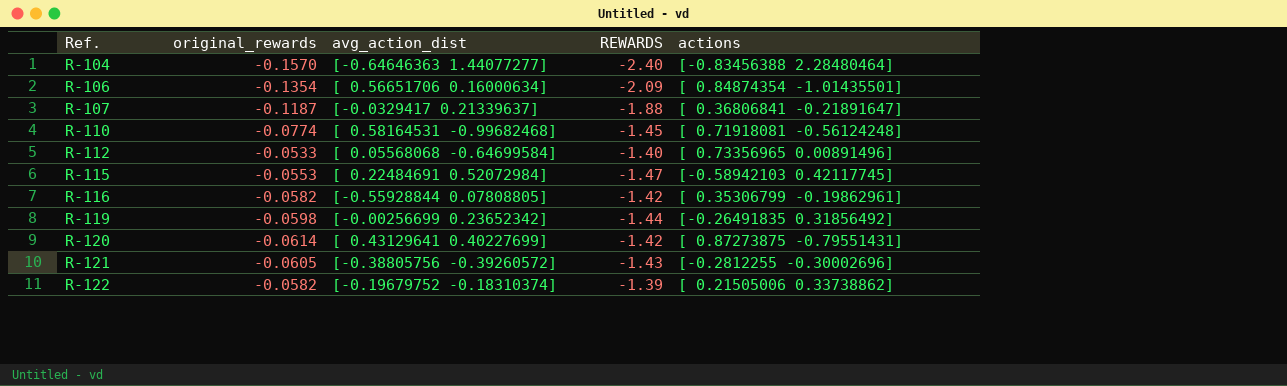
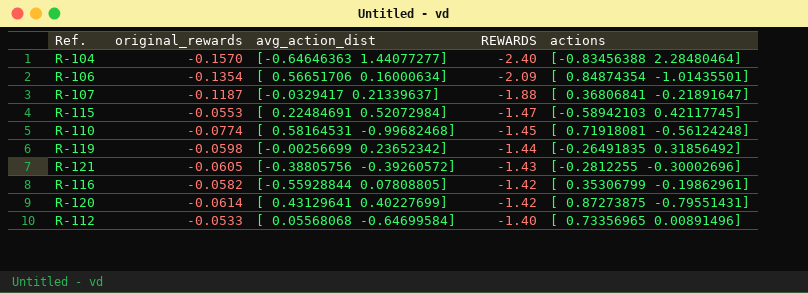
row order: Ref. ascending -> REWARDS ascending
row R-122: -0.0582 | [-0.19679752 -0.18310374] | -1.39 | [ 0.21505006 0.33738862] -> none

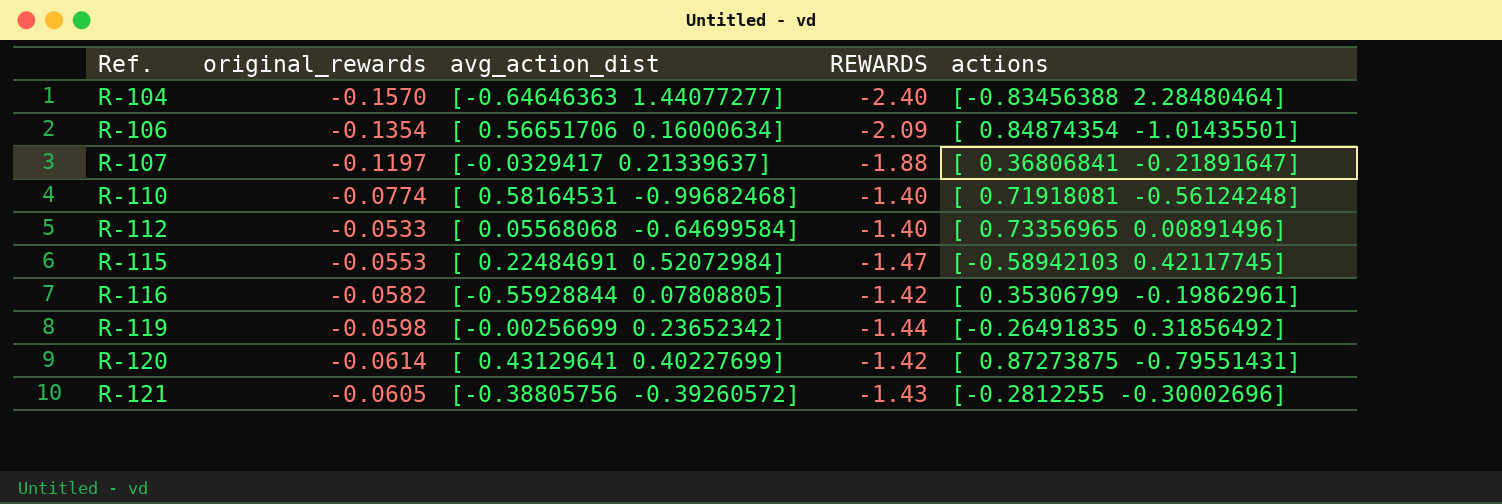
row order: REWARDS ascending -> Ref. ascending
R-107 | original_rewards: -0.1187 -> -0.1197
R-110 | REWARDS: -1.45 -> -1.40

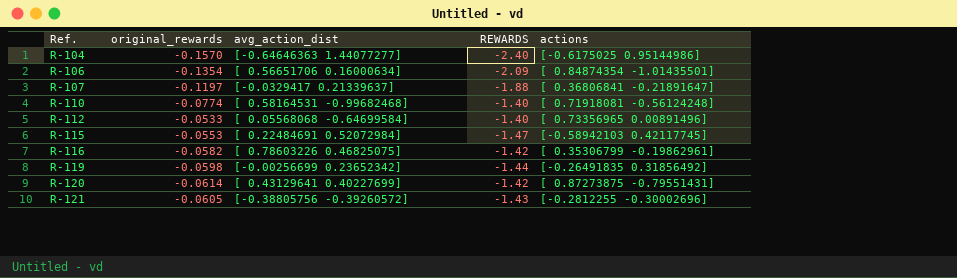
R-104 | actions: [-0.83456388 2.28480464] -> [-0.6175025 0.95144986]
R-116 | avg_action_dist: [-0.55928844 0.07808805] -> [ 0.78603226 0.46825075]

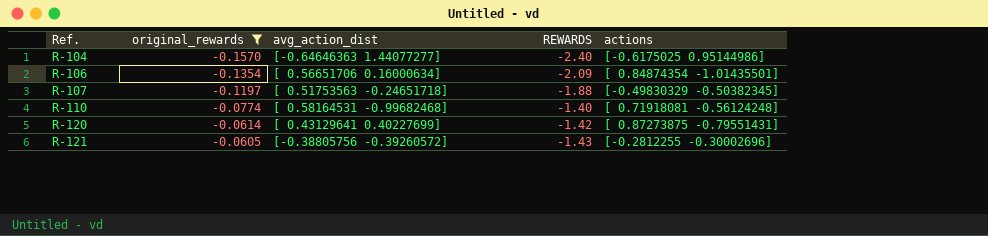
filter: none -> original_rewards <= -0.0605
R-107 | avg_action_dist: [-0.0329417 0.21339637] -> [ 0.51753563 -0.24651718]
R-107 | actions: [ 0.36806841 -0.21891647] -> [-0.49830329 -0.50382345]

